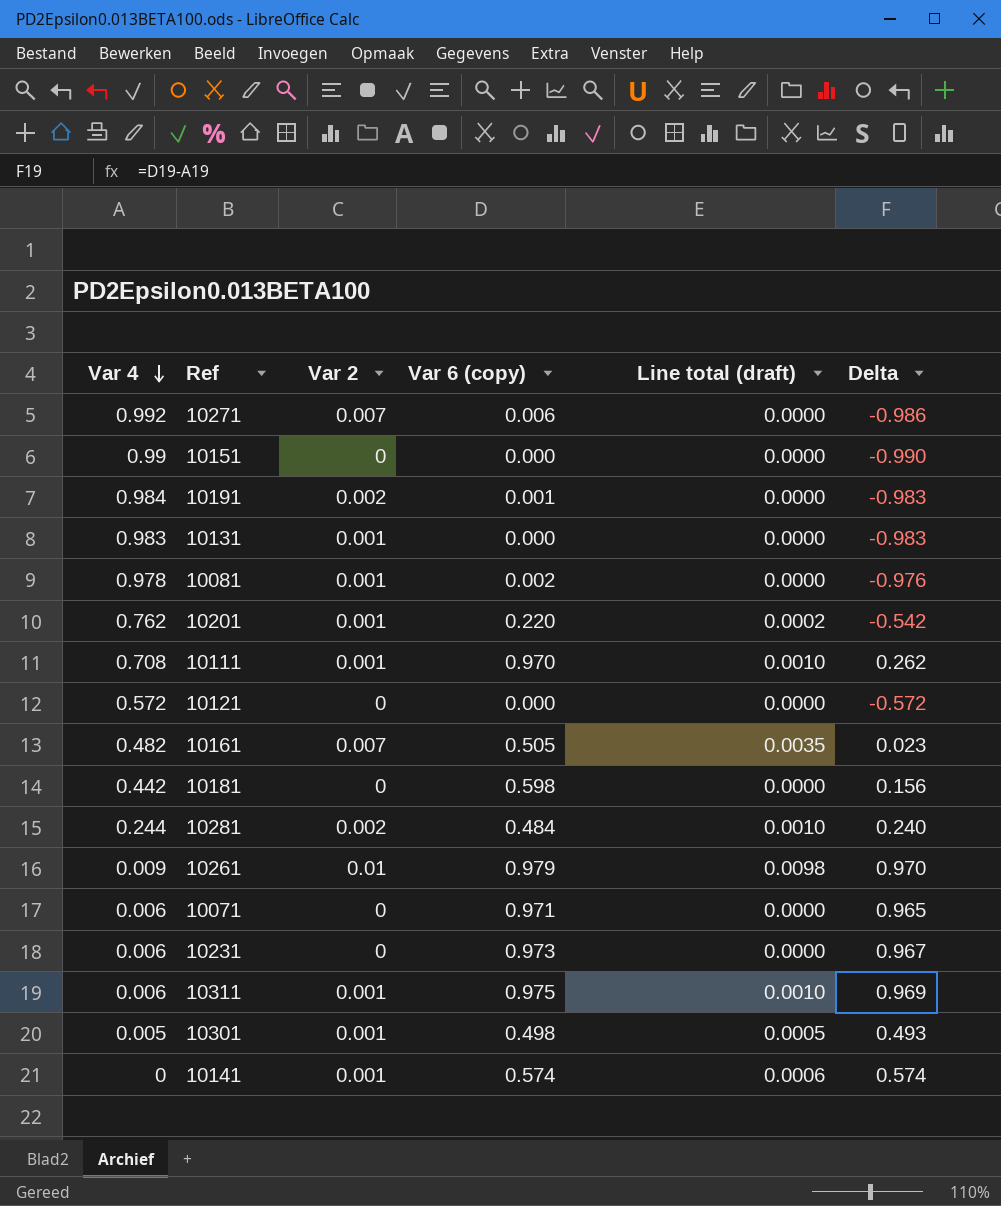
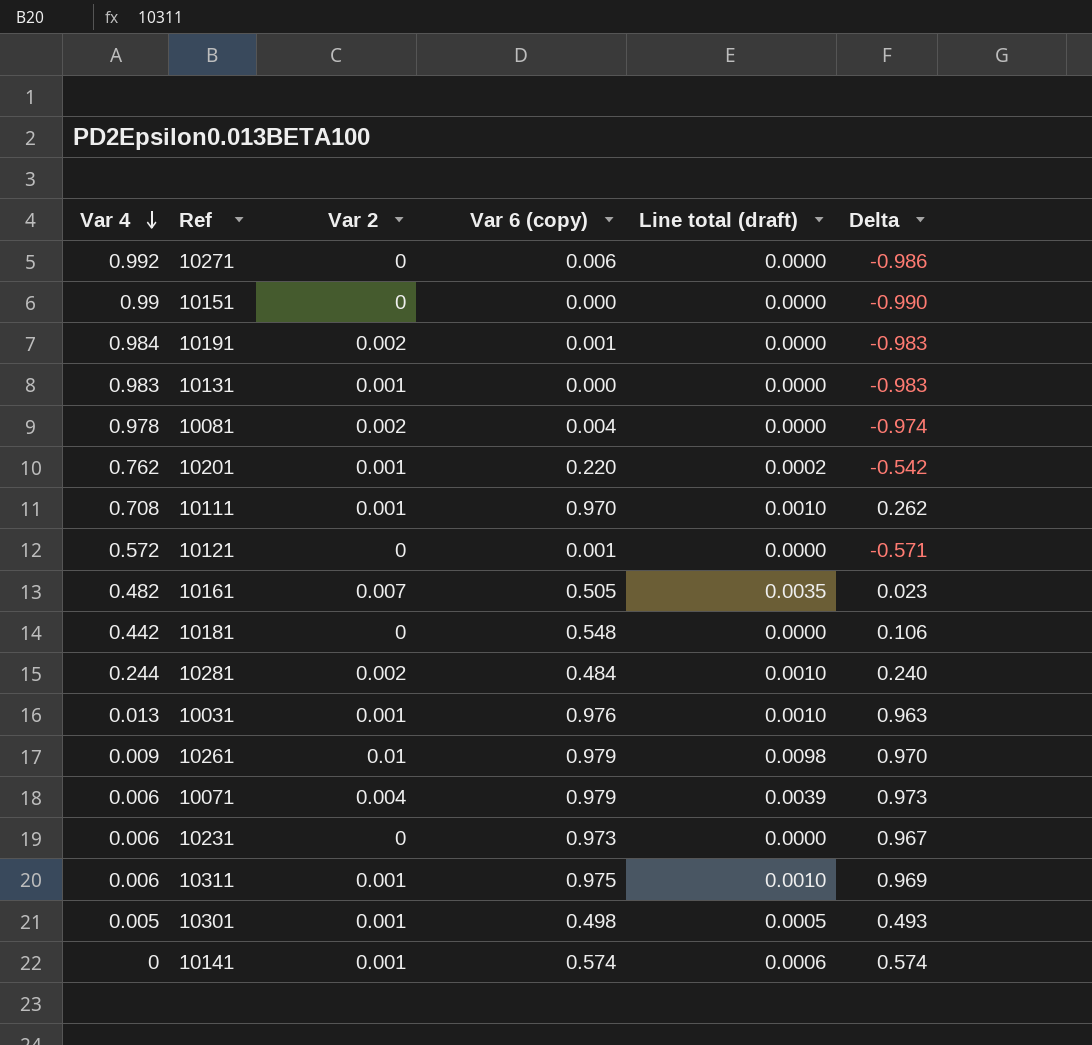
10271 | Var 2: 0.007 -> 0
10081 | Var 2: 0.001 -> 0.002
10081 | Var 6 (copy): 0.002 -> 0.004
10081 | Delta: -0.976 -> -0.974
10121 | Var 6 (copy): 0.000 -> 0.001
10121 | Delta: -0.572 -> -0.571
10181 | Var 6 (copy): 0.598 -> 0.548
10181 | Delta: 0.156 -> 0.106
row 10031: none -> 0.013 | 0.001 | 0.976 | 0.0010 | 0.963
10071 | Var 2: 0 -> 0.004
10071 | Var 6 (copy): 0.971 -> 0.979
10071 | Line total (draft): 0.0000 -> 0.0039
10071 | Delta: 0.965 -> 0.973

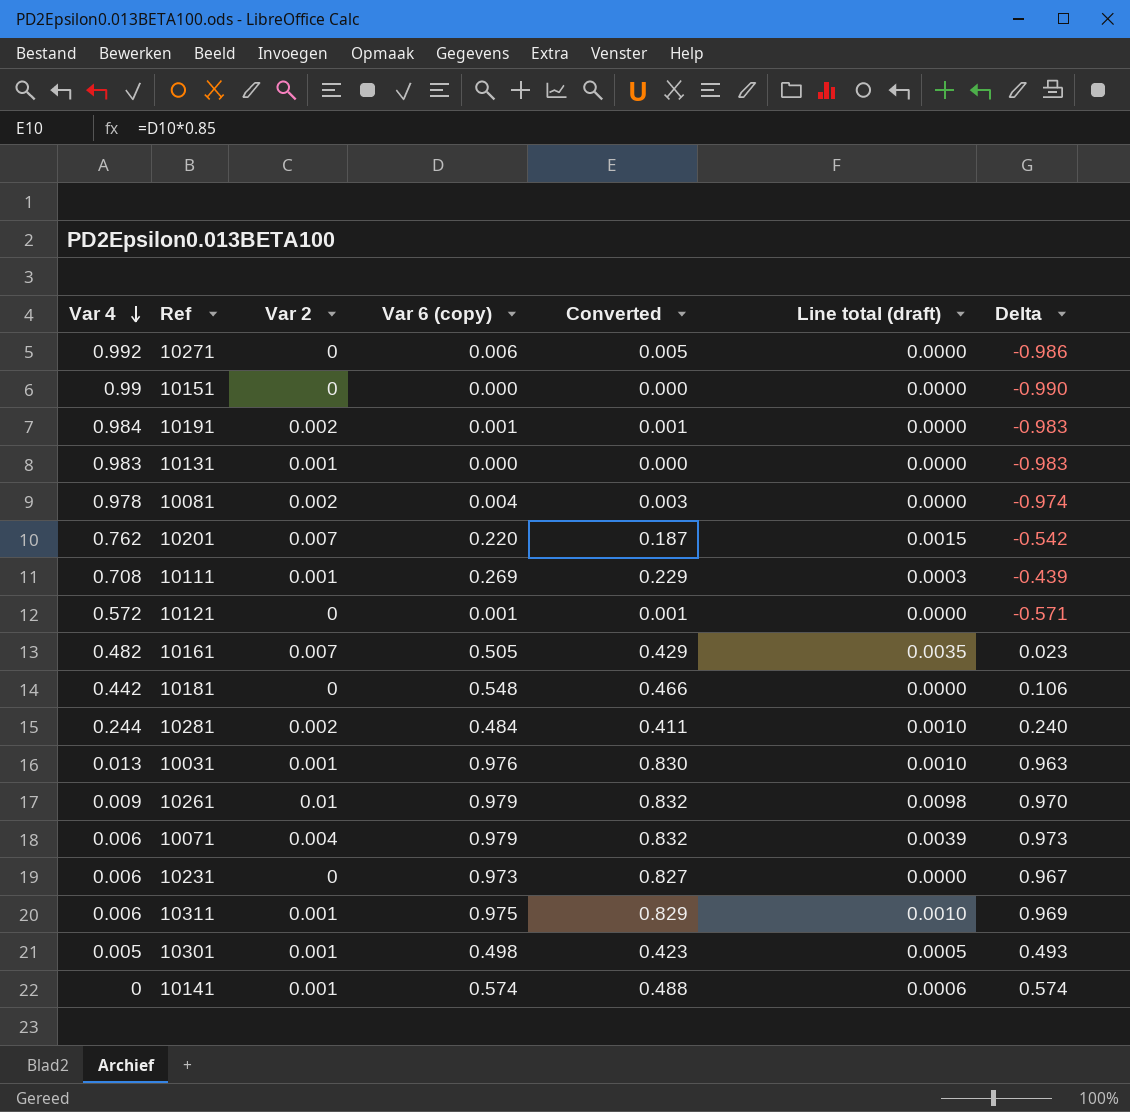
column Converted | formula: none -> [Var 6 (copy)] * 0.85
10201 | Var 2: 0.001 -> 0.007
10201 | Line total (draft): 0.0002 -> 0.0015
10111 | Var 6 (copy): 0.970 -> 0.269
10111 | Line total (draft): 0.0010 -> 0.0003
10111 | Delta: 0.262 -> -0.439

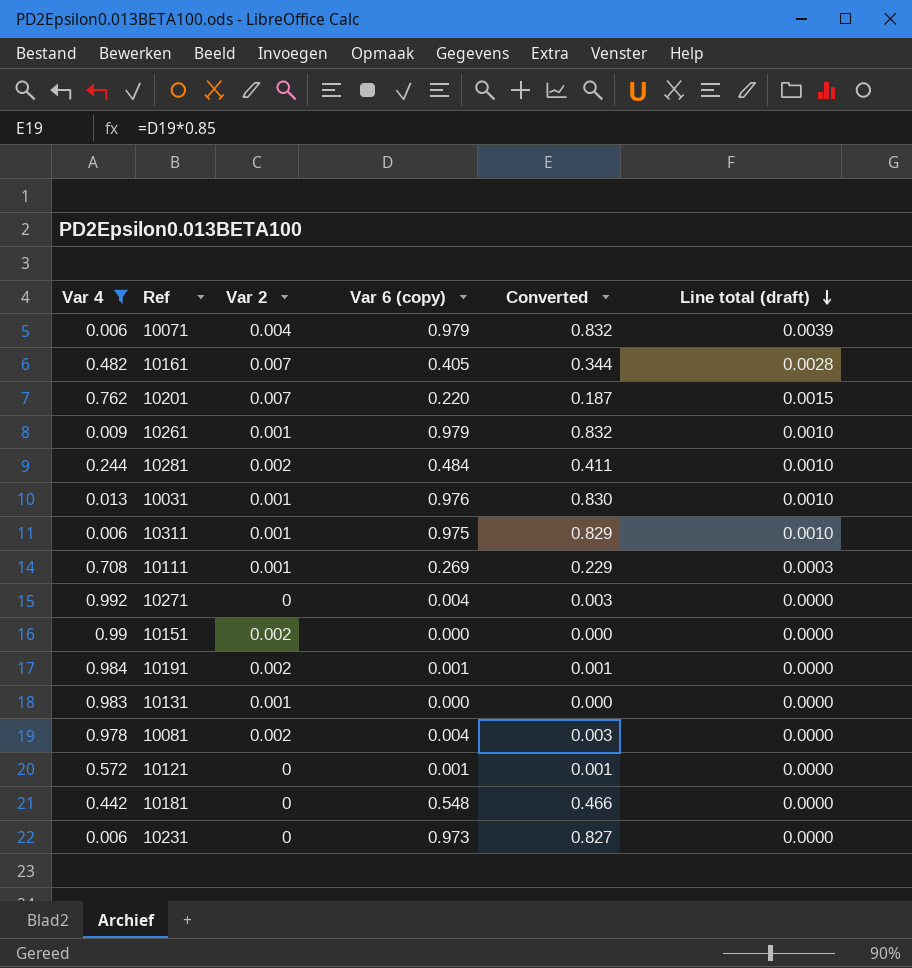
filter: none -> Var 4 >= 0.006
row order: Var 4 descending -> Line total (draft) descending
column Delta | formula: [Var 6 (copy)] - [Var 4] -> none
10161 | Var 6 (copy): 0.505 -> 0.405
10161 | Converted: 0.429 -> 0.344
10161 | Line total (draft): 0.0035 -> 0.0028
10261 | Var 2: 0.01 -> 0.001
10261 | Line total (draft): 0.0098 -> 0.0010
10271 | Var 6 (copy): 0.006 -> 0.004
10271 | Converted: 0.005 -> 0.003
10151 | Var 2: 0 -> 0.002

